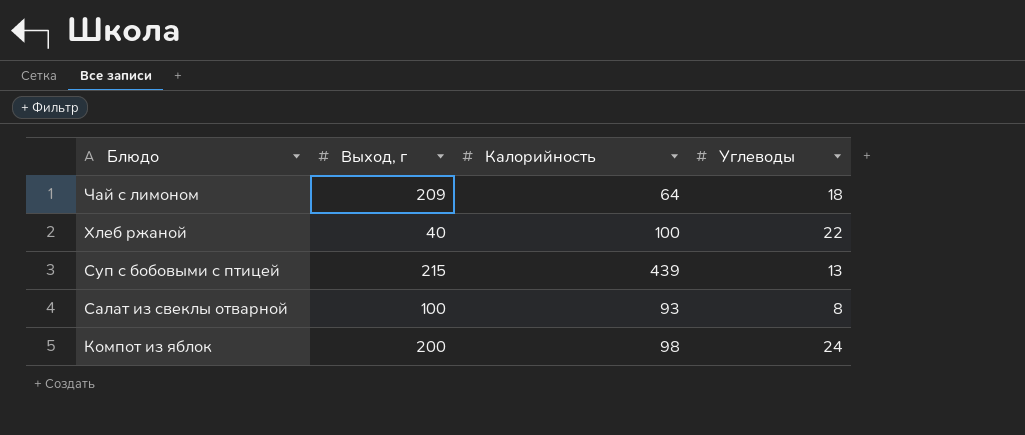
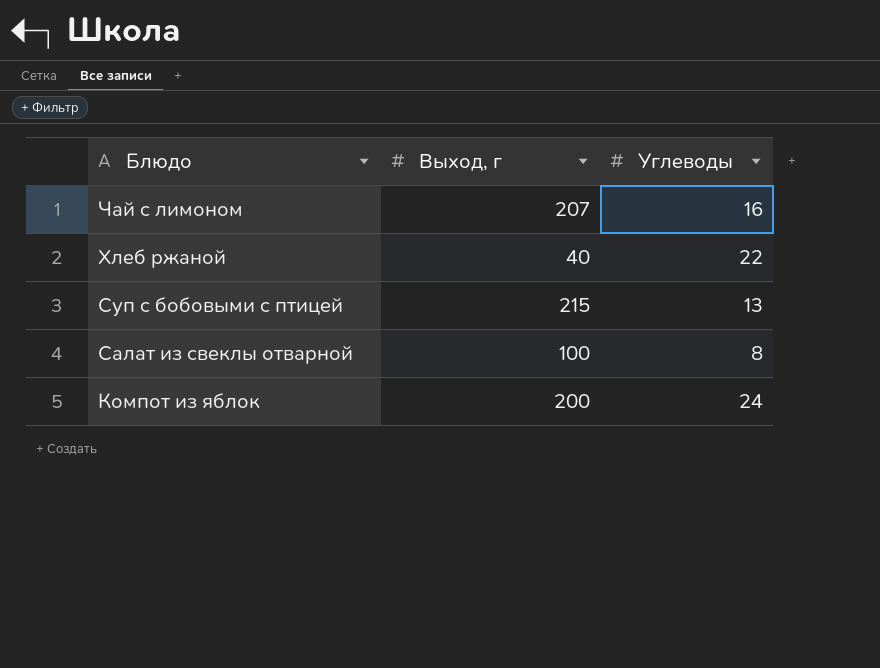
column Калорийность | position: 3 -> none
Чай с лимоном | Выход, г: 209 -> 207
Чай с лимоном | Углеводы: 18 -> 16

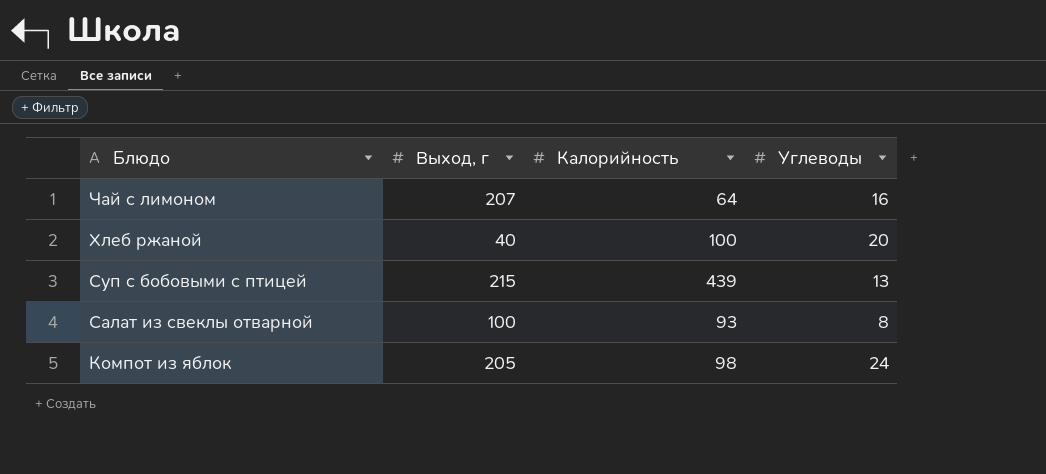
column Калорийность | position: none -> 3
Хлеб ржаной | Углеводы: 22 -> 20
Компот из яблок | Выход, г: 200 -> 205

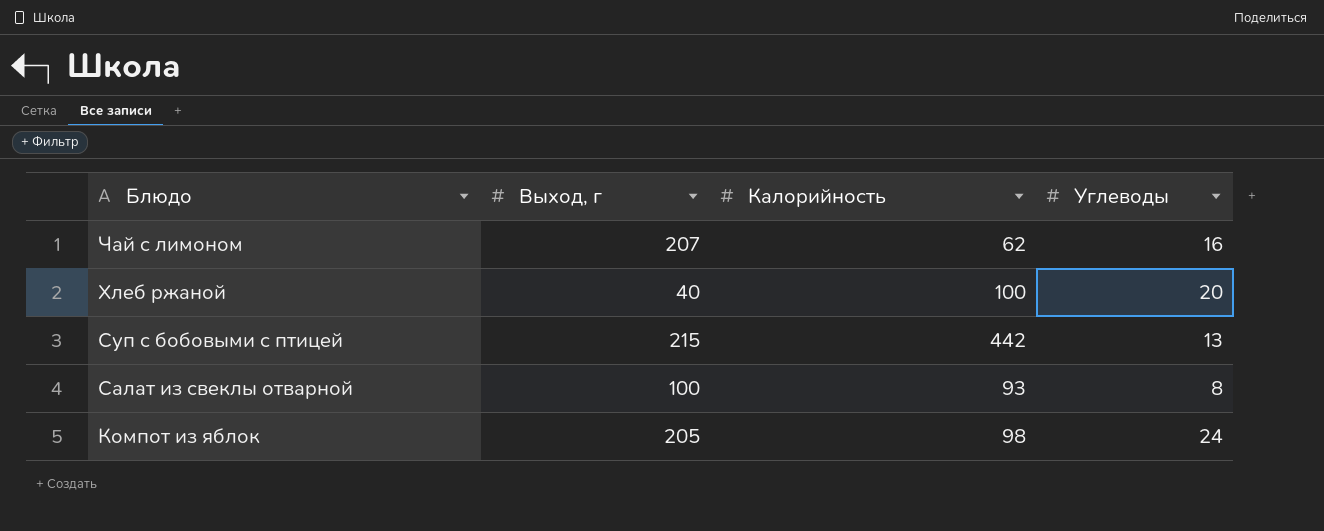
Чай с лимоном | Калорийность: 64 -> 62
Суп с бобовыми с птицей | Калорийность: 439 -> 442

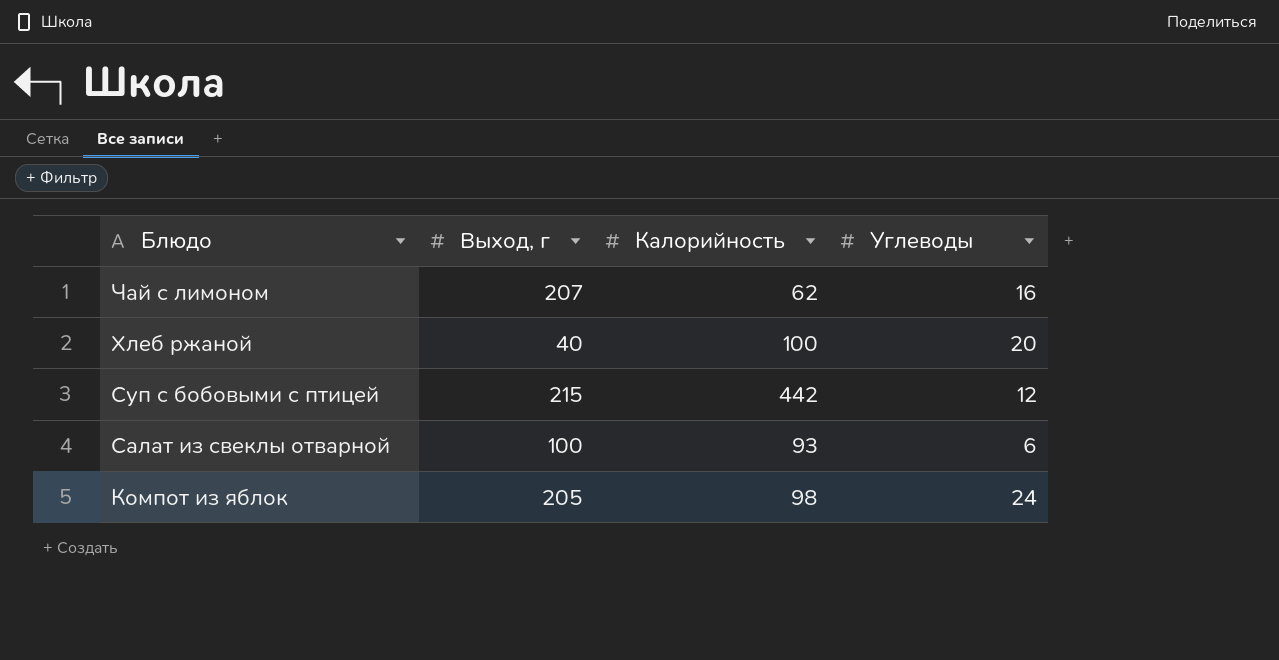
Суп с бобовыми с птицей | Углеводы: 13 -> 12
Салат из свеклы отварной | Углеводы: 8 -> 6

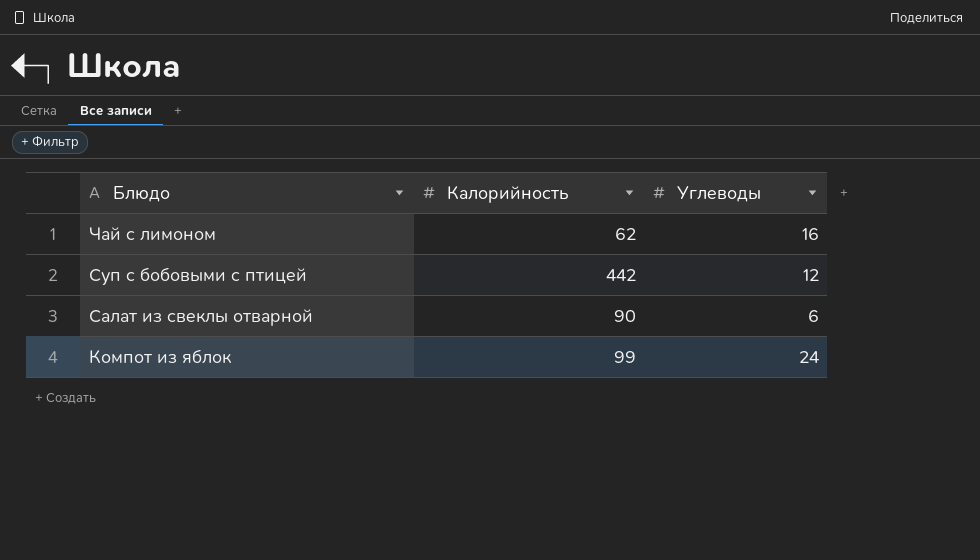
column Выход, г | position: 2 -> none
row Хлеб ржаной: 40 | 100 | 20 -> none
Салат из свеклы отварной | Калорийность: 93 -> 90
Компот из яблок | Калорийность: 98 -> 99

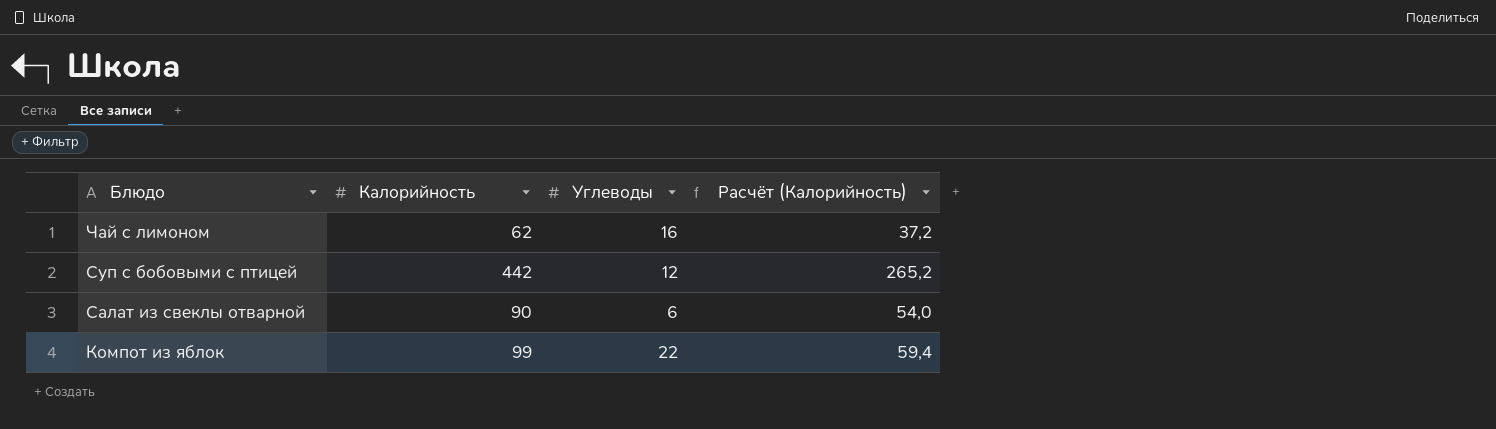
column Расчёт (Калорийность) | formula: none -> [Калорийность] * 0,6
Компот из яблок | Углеводы: 24 -> 22

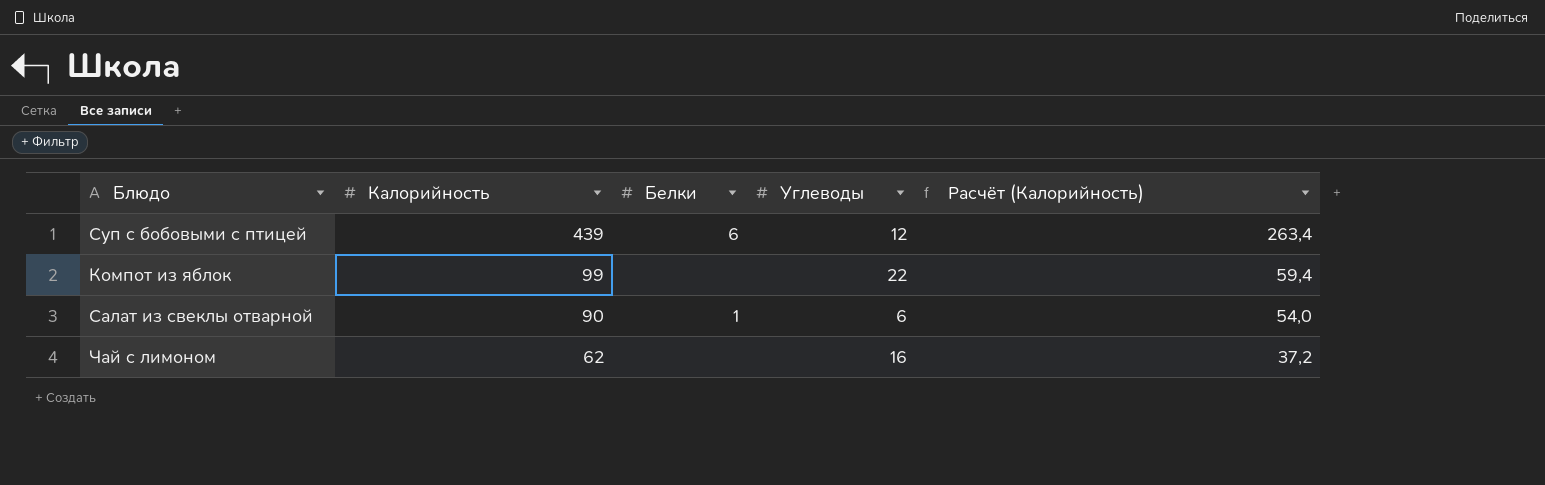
row order: Блюдо descending -> Калорийность descending
column Белки | position: none -> 3
Суп с бобовыми с птицей | Калорийность: 442 -> 439
Суп с бобовыми с птицей | Расчёт (Калорийность): 265,2 -> 263,4

